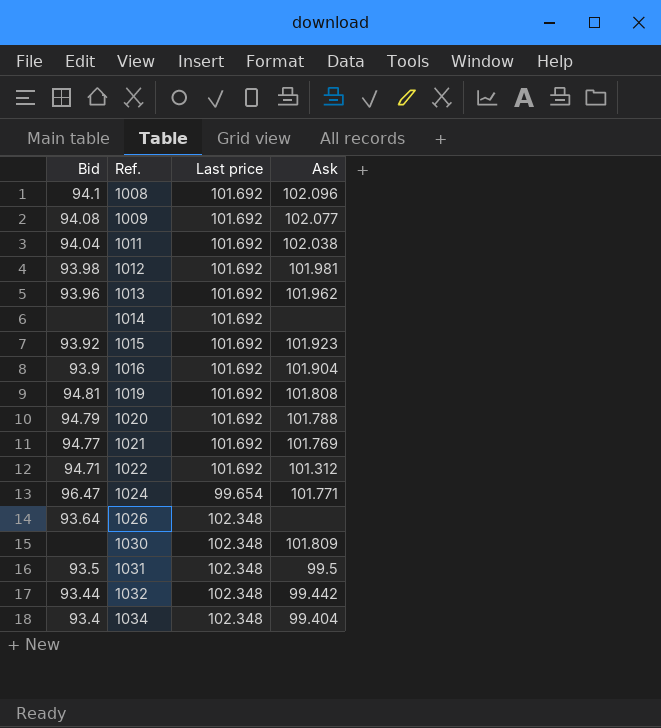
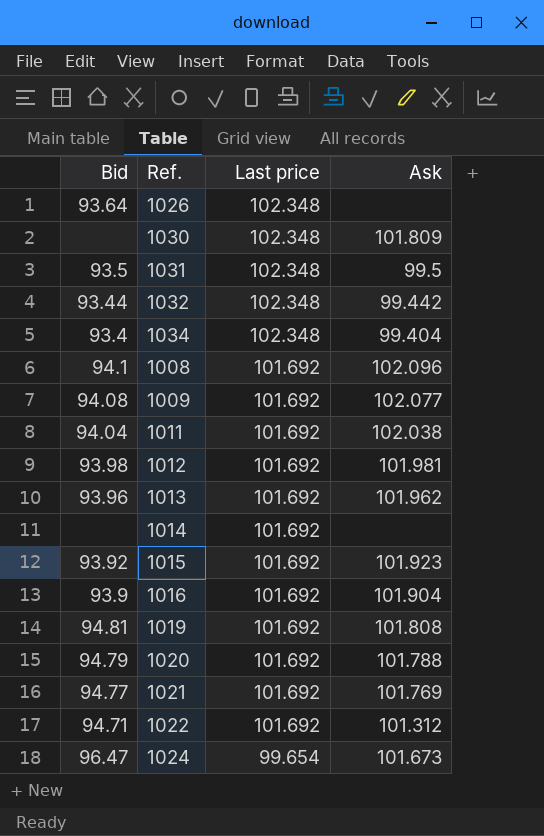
row order: Ref. ascending -> Last price descending
1024 | Ask: 101.771 -> 101.673

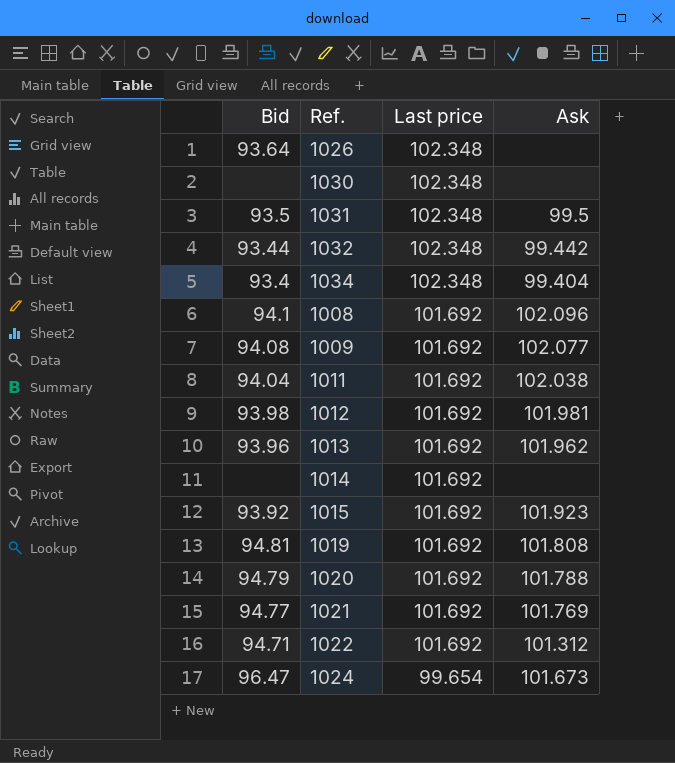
row 1016: 93.9 | 101.692 | 101.904 -> none
1030 | Ask: 101.809 -> none

